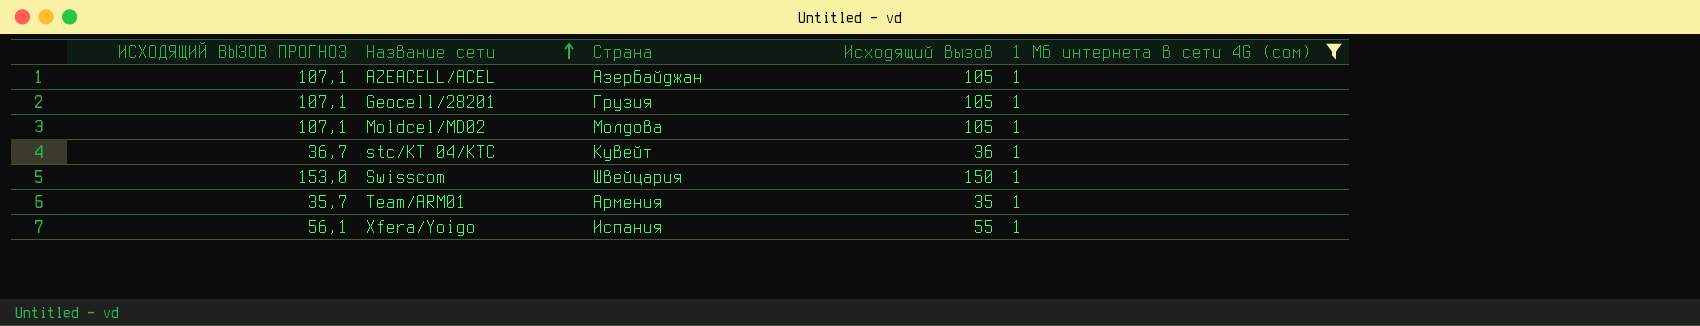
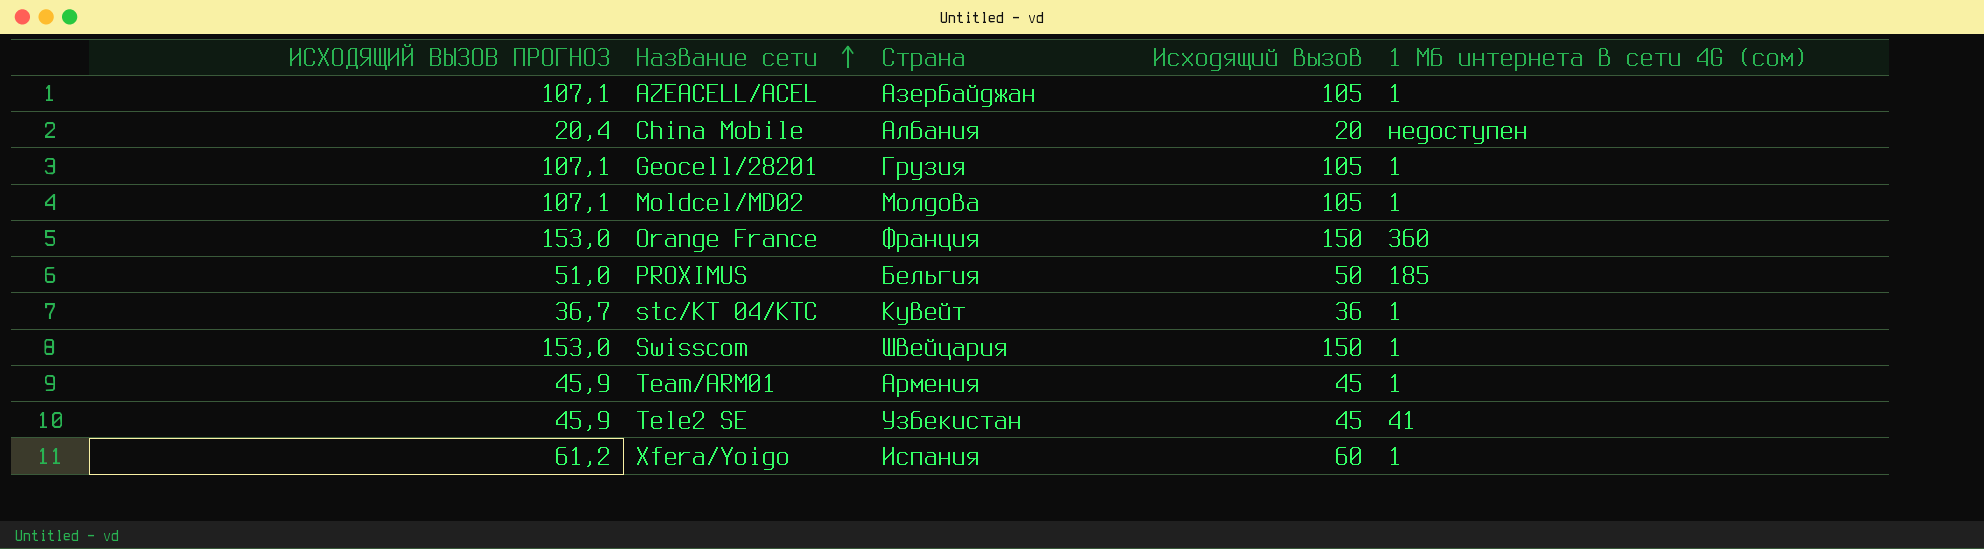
filter: 1 Мб интернета в сети 4G (сом) = 1 -> none
Team/ARM01 | ИСХОДЯЩИЙ ВЫЗОВ ПРОГНОЗ: 35,7 -> 45,9
Team/ARM01 | Исходящий вызов: 35 -> 45
Xfera/Yoigo | ИСХОДЯЩИЙ ВЫЗОВ ПРОГНОЗ: 56,1 -> 61,2
Xfera/Yoigo | Исходящий вызов: 55 -> 60

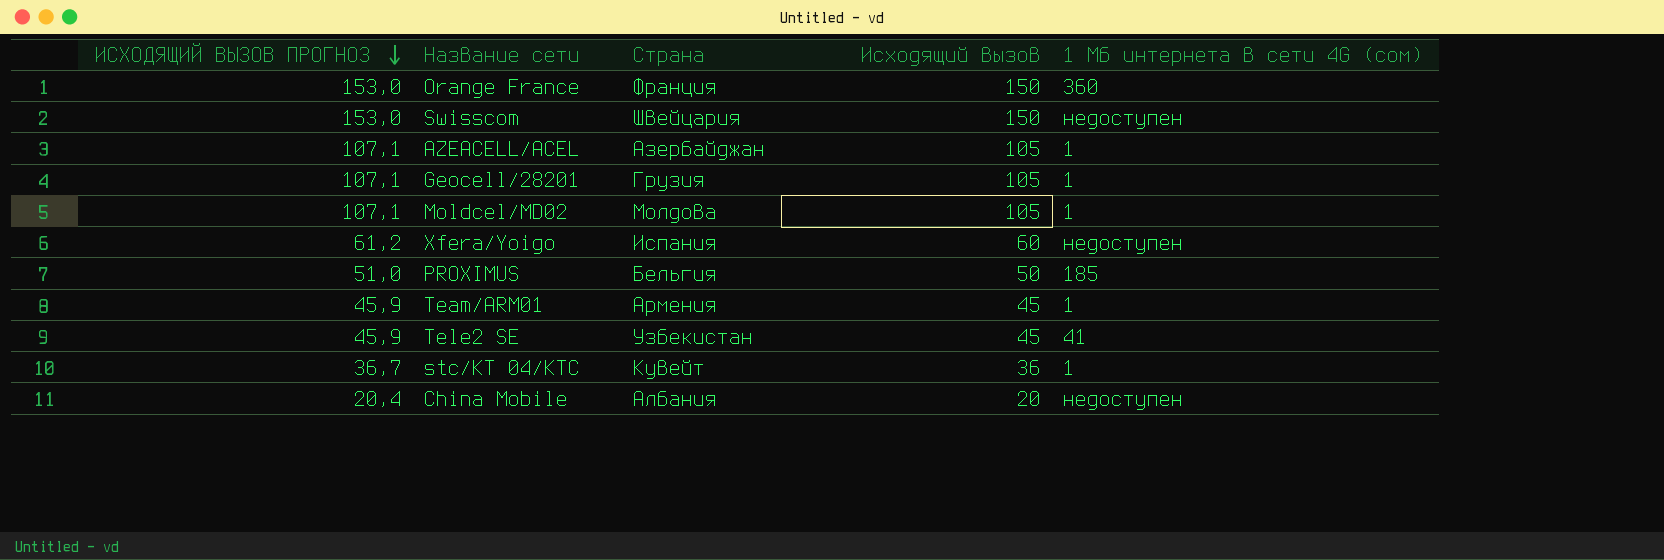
row order: Название сети ascending -> ИСХОДЯЩИЙ ВЫЗОВ ПРОГНОЗ descending
Swisscom | 1 Мб интернета в сети 4G (сом): 1 -> недоступен
Xfera/Yoigo | 1 Мб интернета в сети 4G (сом): 1 -> недоступен

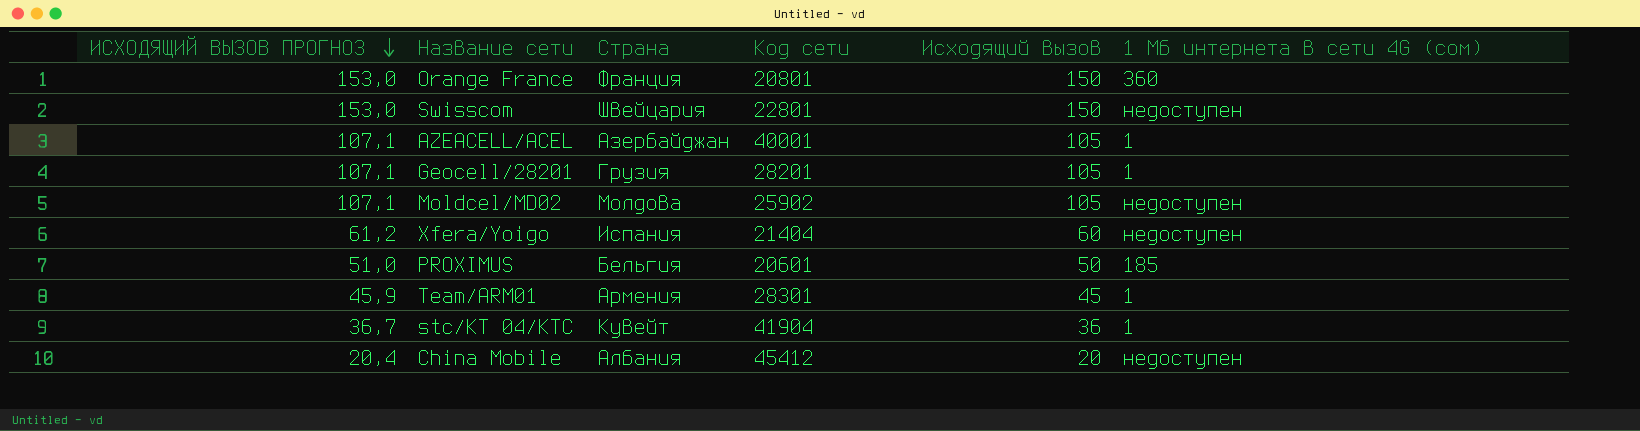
column Код сети | position: none -> 4
row Tele2 SE: 45,9 | Узбекистан | 45 | 41 -> none
Moldcel/MD02 | 1 Мб интернета в сети 4G (сом): 1 -> недоступен

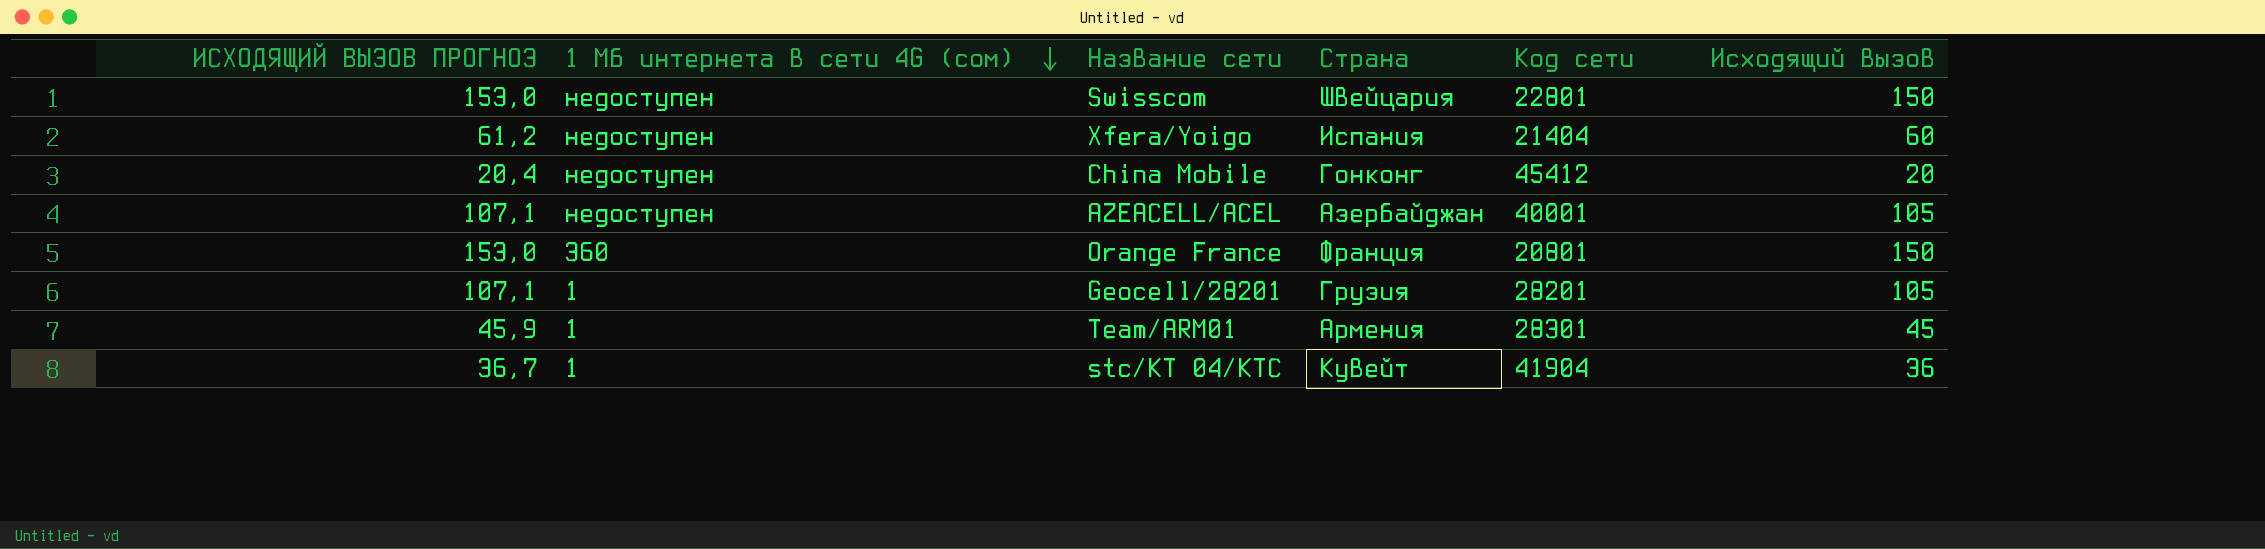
row order: ИСХОДЯЩИЙ ВЫЗОВ ПРОГНОЗ descending -> 1 Мб интернета в сети 4G (сом) descending
column 1 Мб интернета в сети 4G (сом) | position: 6 -> 2
row Moldcel/MD02: 107,1 | Молдова | 25902 | 105 | недоступен -> none
row PROXIMUS: 51,0 | Бельгия | 20601 | 50 | 185 -> none
China Mobile | Страна: Албания -> Гонконг
AZEACELL/ACEL | 1 Мб интернета в сети 4G (сом): 1 -> недоступен

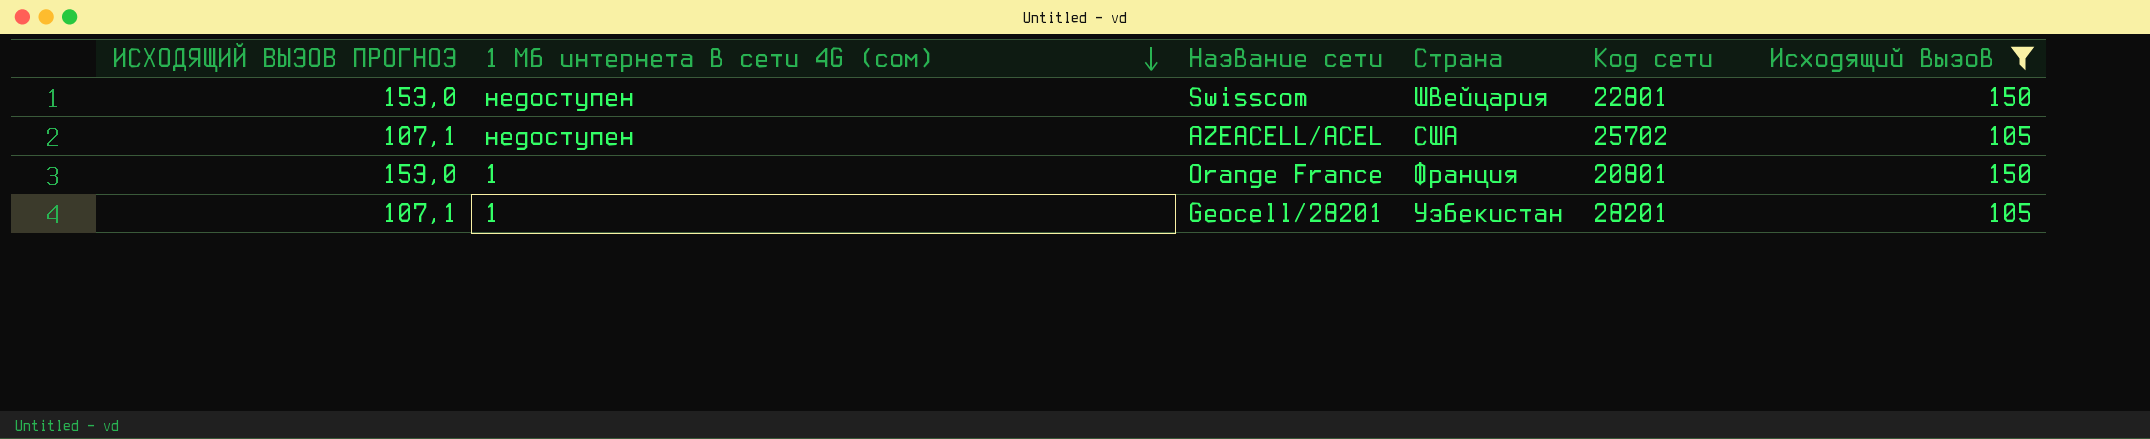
filter: none -> Исходящий вызов >= 105
AZEACELL/ACEL | Страна: Азербайджан -> США
AZEACELL/ACEL | Код сети: 40001 -> 25702
Orange France | 1 Мб интернета в сети 4G (сом): 360 -> 1
Geocell/28201 | Страна: Грузия -> Узбекистан

